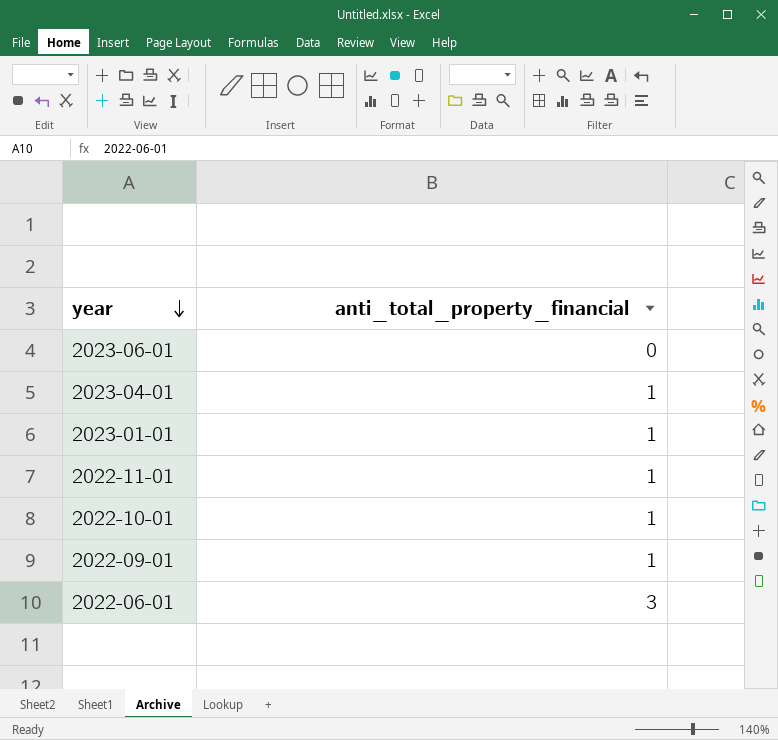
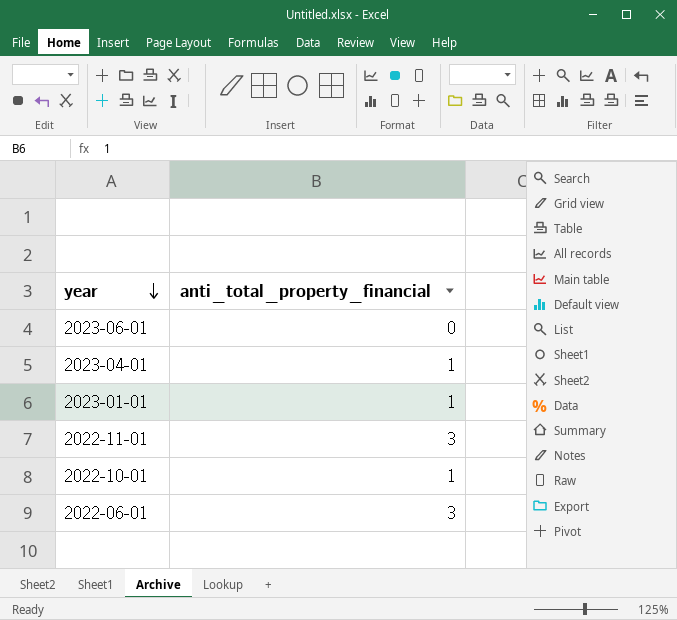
row 2022-09-01: 1 -> none
2022-11-01 | anti_total_property_financial: 1 -> 3

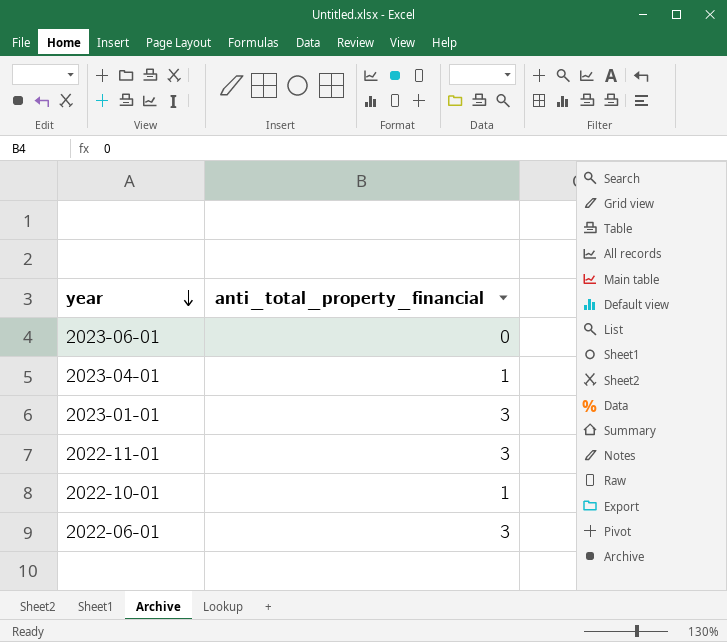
2023-01-01 | anti_total_property_financial: 1 -> 3

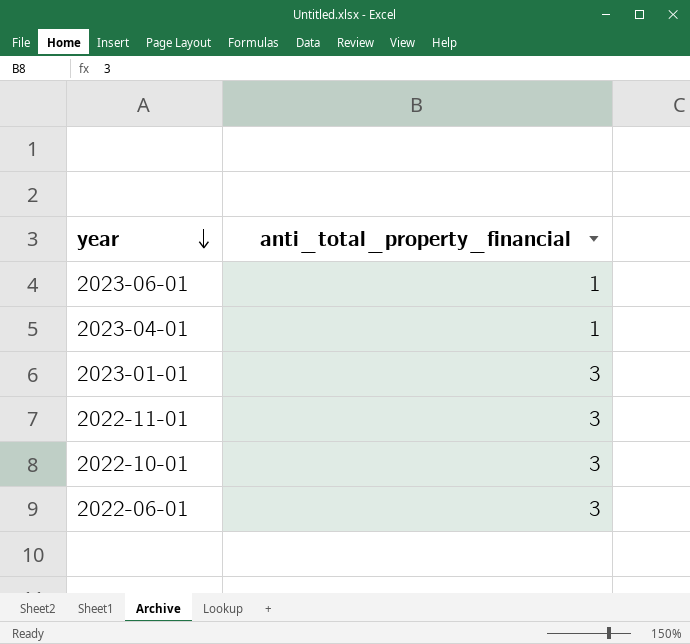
2023-06-01 | anti_total_property_financial: 0 -> 1
2022-10-01 | anti_total_property_financial: 1 -> 3

